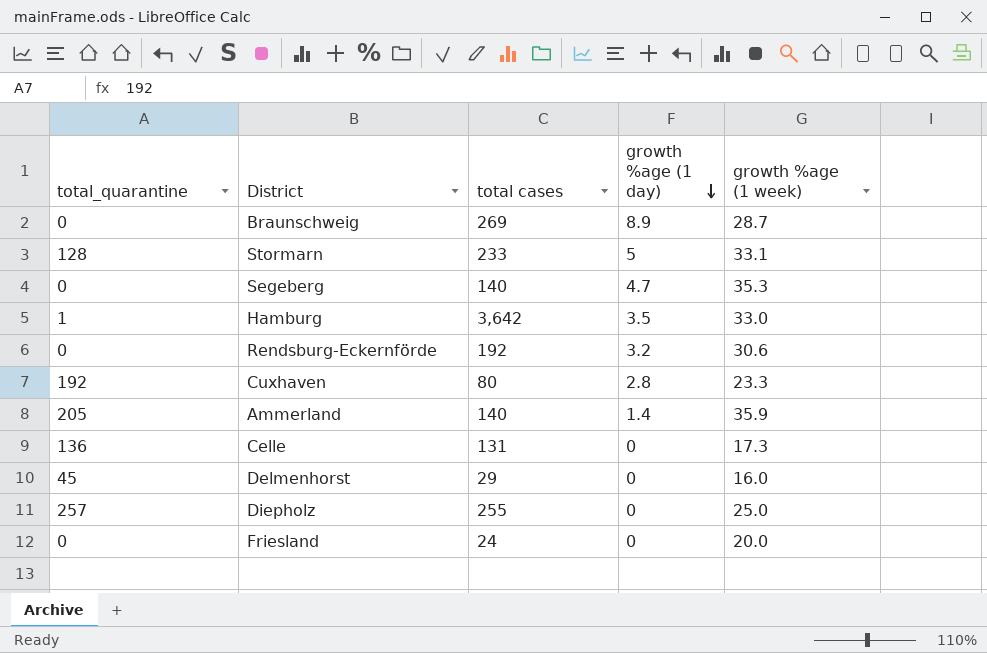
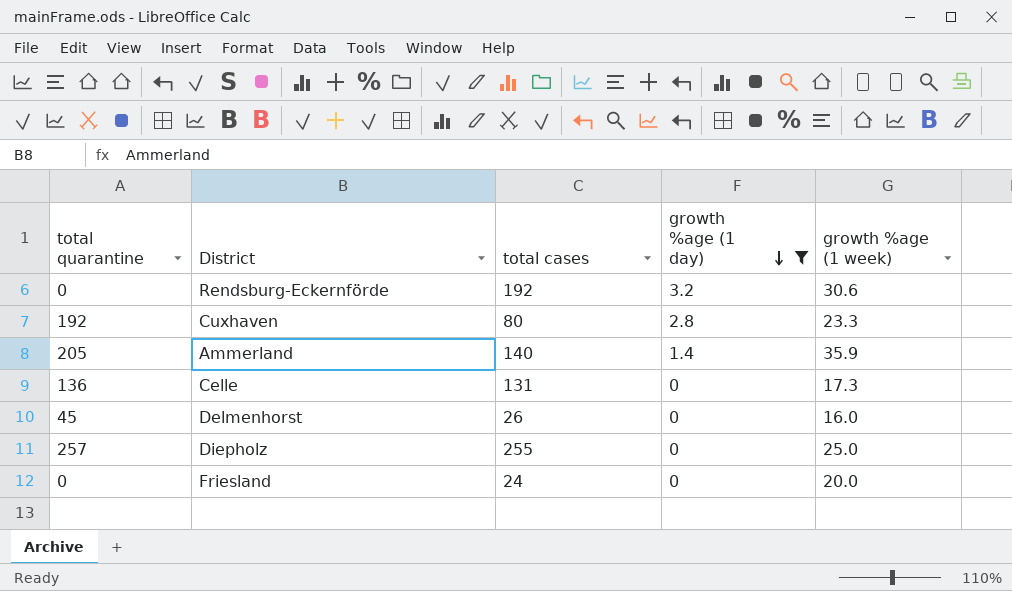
filter: none -> growth %age (1 day) <= 3.2
column name: total_quarantine -> total quarantine
Delmenhorst | total cases: 29 -> 26

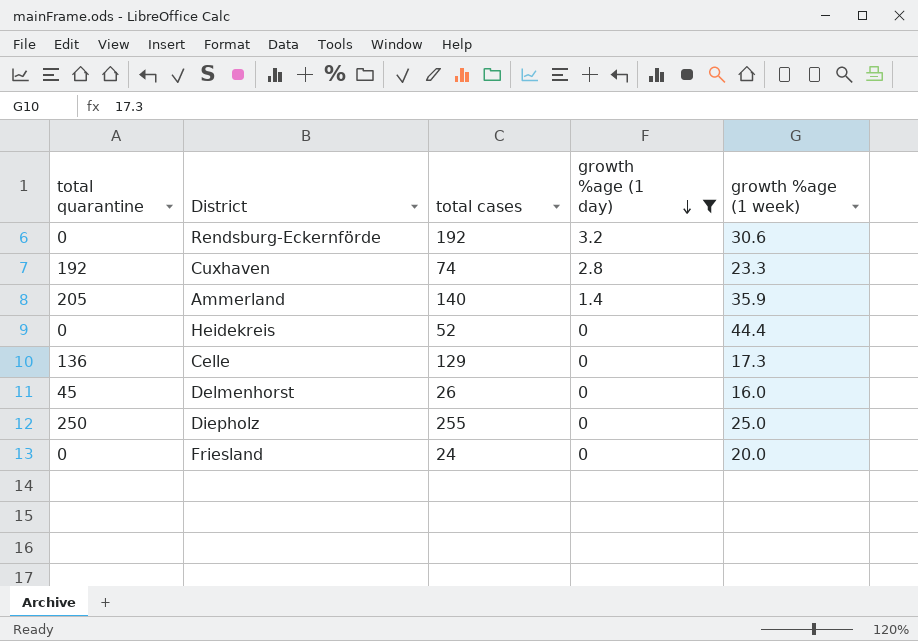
Cuxhaven | total cases: 80 -> 74
row Heidekreis: none -> 0 | 52 | 0 | 44.4
Celle | total cases: 131 -> 129
Diepholz | total quarantine: 257 -> 250

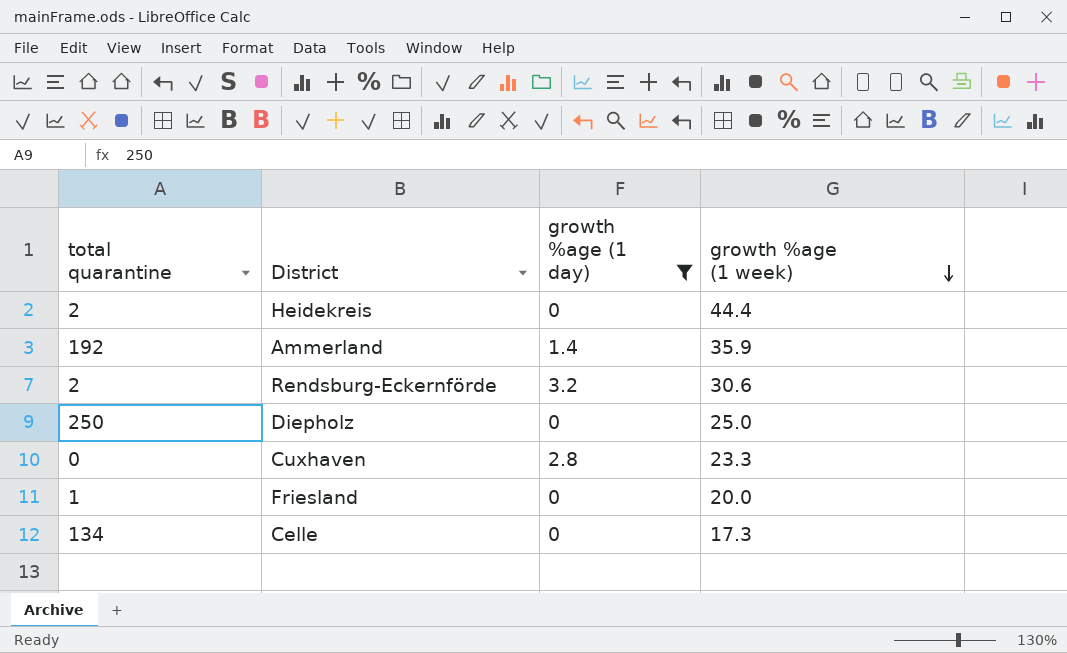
row order: growth %age (1 day) descending -> growth %age (1 week) descending
column total cases | position: 3 -> none
row Delmenhorst: 45 | 26 | 0 | 16.0 -> none
Heidekreis | total quarantine: 0 -> 2
Ammerland | total quarantine: 205 -> 192
Rendsburg-Eckernförde | total quarantine: 0 -> 2
Cuxhaven | total quarantine: 192 -> 0
Friesland | total quarantine: 0 -> 1
Celle | total quarantine: 136 -> 134

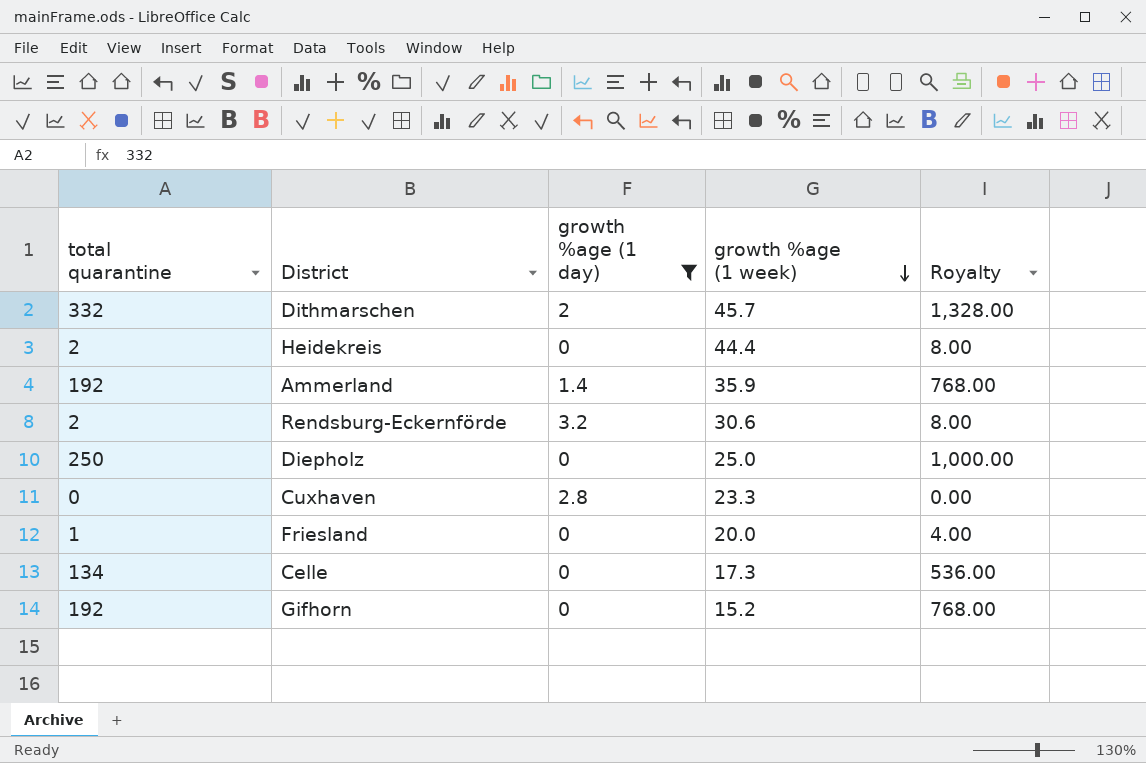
column Royalty | formula: none -> [total quarantine] * 4
row Dithmarschen: none -> 332 | 2 | 45.7 | 1,328.00
row Gifhorn: none -> 192 | 0 | 15.2 | 768.00

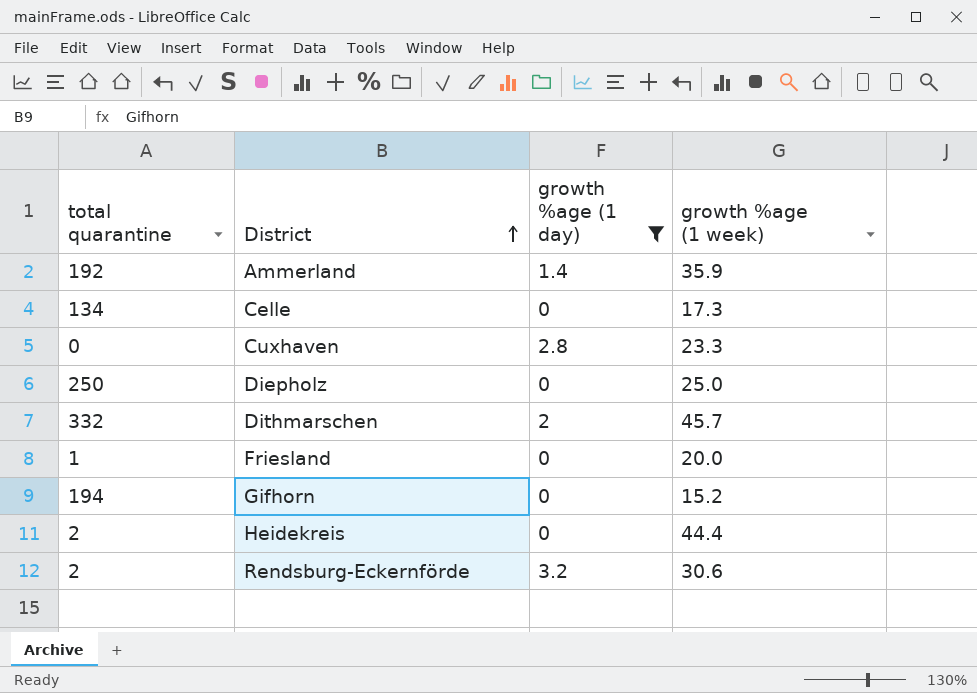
row order: growth %age (1 week) descending -> District ascending
column Royalty | formula: [total quarantine] * 4 -> none
Gifhorn | total quarantine: 192 -> 194

